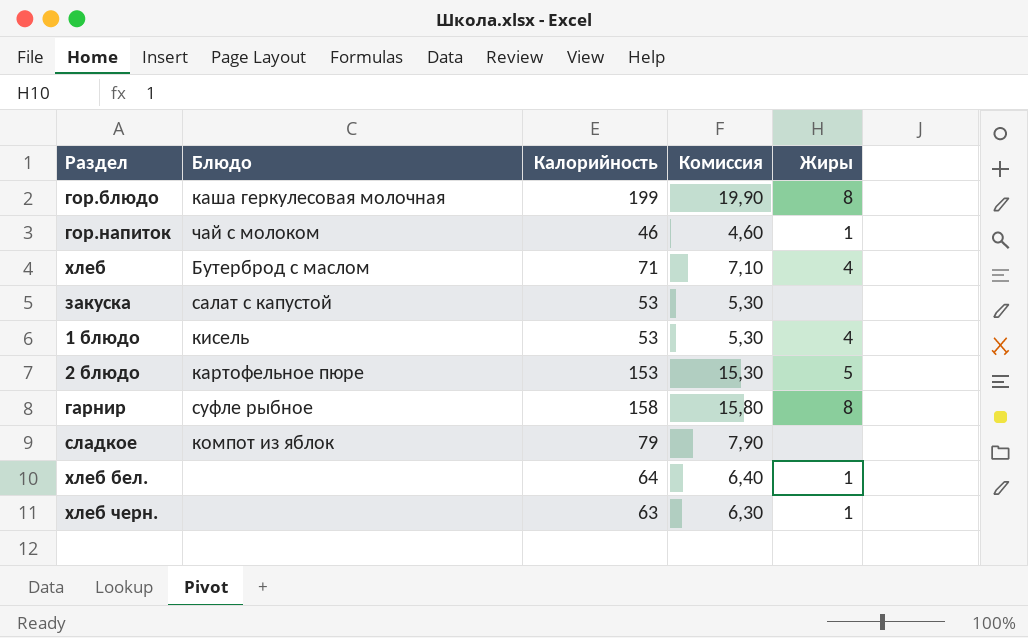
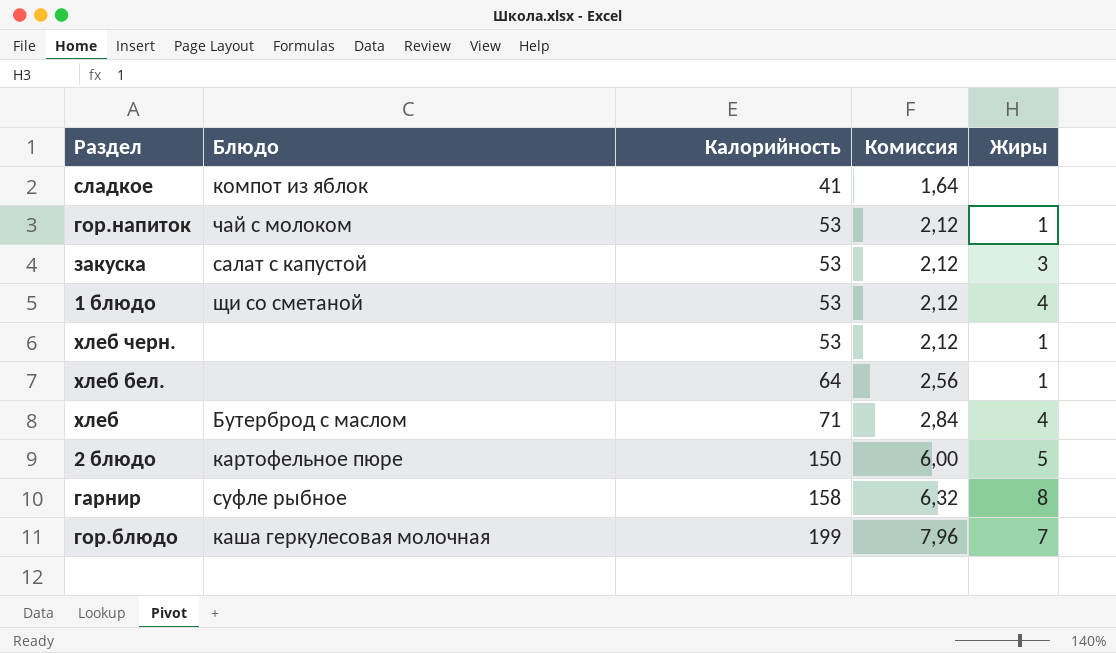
row order: none -> Калорийность ascending
column Комиссия | formula: [Калорийность] * 0,1 -> [Калорийность] * 0,04
сладкое | Калорийность: 79 -> 41
гор.напиток | Калорийность: 46 -> 53
закуска | Жиры: none -> 3
1 блюдо | Блюдо: кисель -> щи со сметаной
хлеб черн. | Калорийность: 63 -> 53
2 блюдо | Калорийность: 153 -> 150
гор.блюдо | Жиры: 8 -> 7

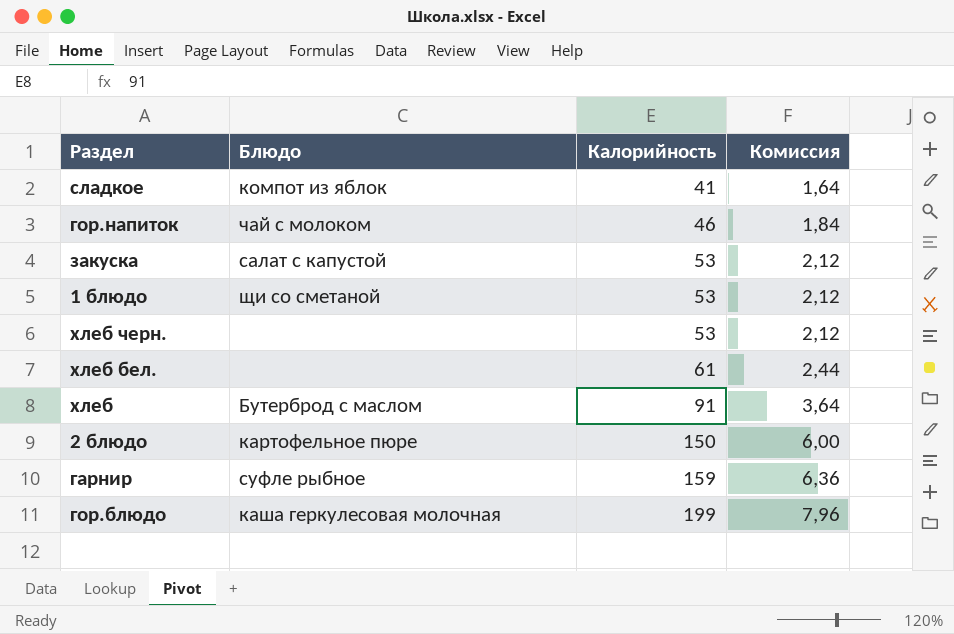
column Жиры | position: 5 -> none
гор.напиток | Калорийность: 53 -> 46
гор.напиток | Комиссия: 2,12 -> 1,84
хлеб бел. | Калорийность: 64 -> 61
хлеб бел. | Комиссия: 2,56 -> 2,44
хлеб | Калорийность: 71 -> 91
хлеб | Комиссия: 2,84 -> 3,64
гарнир | Калорийность: 158 -> 159
гарнир | Комиссия: 6,32 -> 6,36

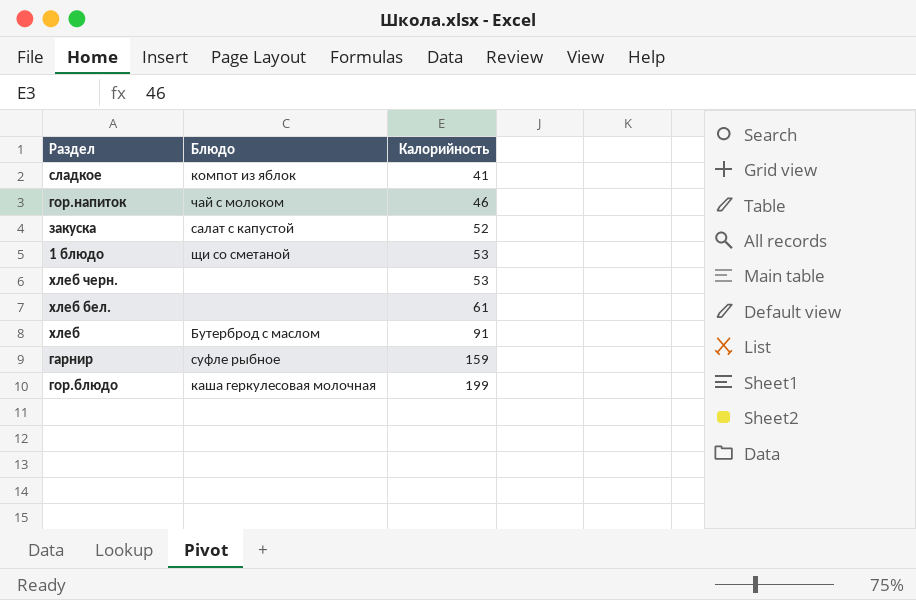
column Комиссия | formula: [Калорийность] * 0,04 -> none
row 2 блюдо: картофельное пюре | 150 | 6,00 -> none
закуска | Калорийность: 53 -> 52

